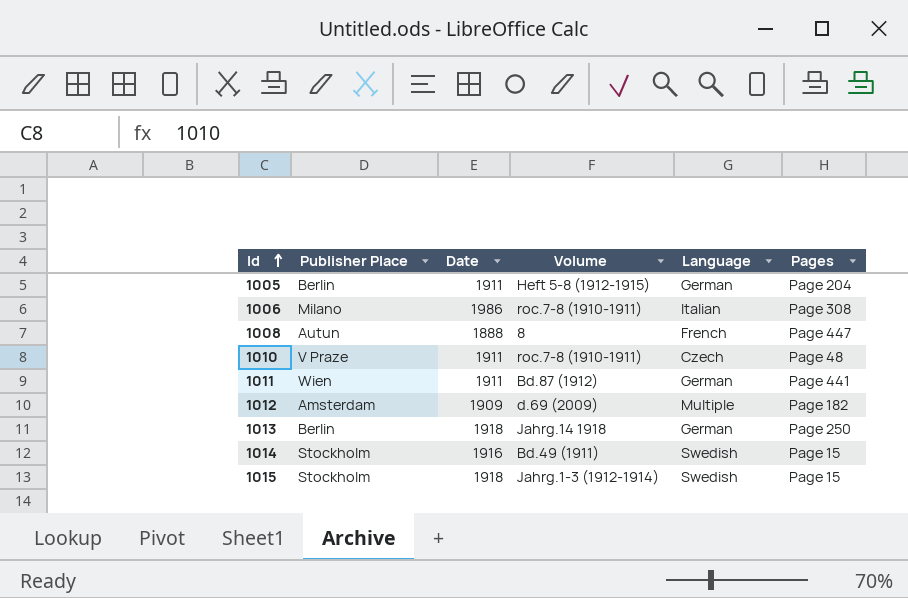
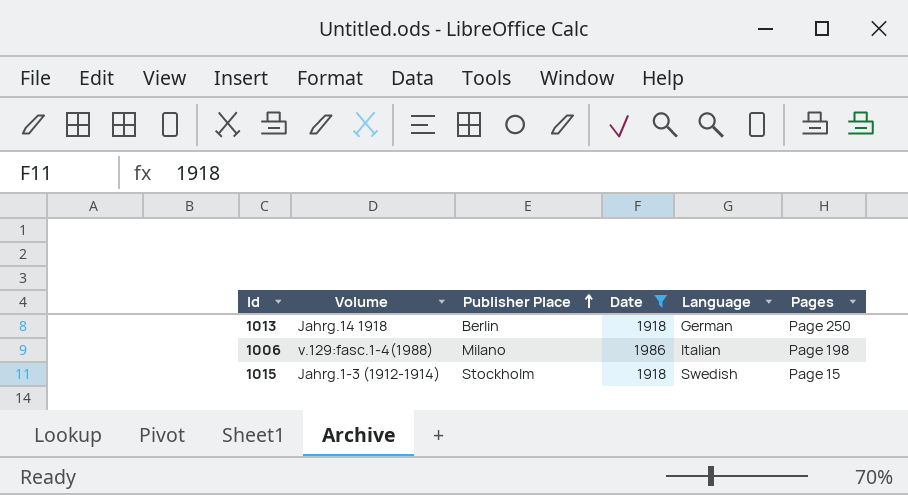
filter: none -> Date >= 1918
row order: Id ascending -> Publisher Place ascending
column Volume | position: 4 -> 2
1006 | Volume: roc.7-8 (1910-1911) -> v.129:fasc.1-4(1988)
1006 | Pages: Page 308 -> Page 198

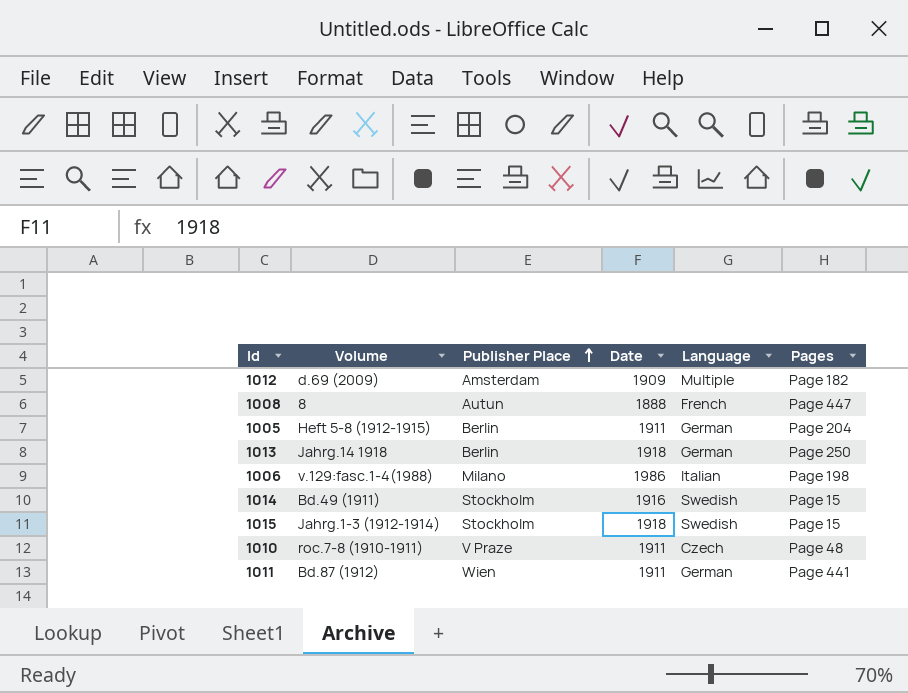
filter: Date >= 1918 -> none

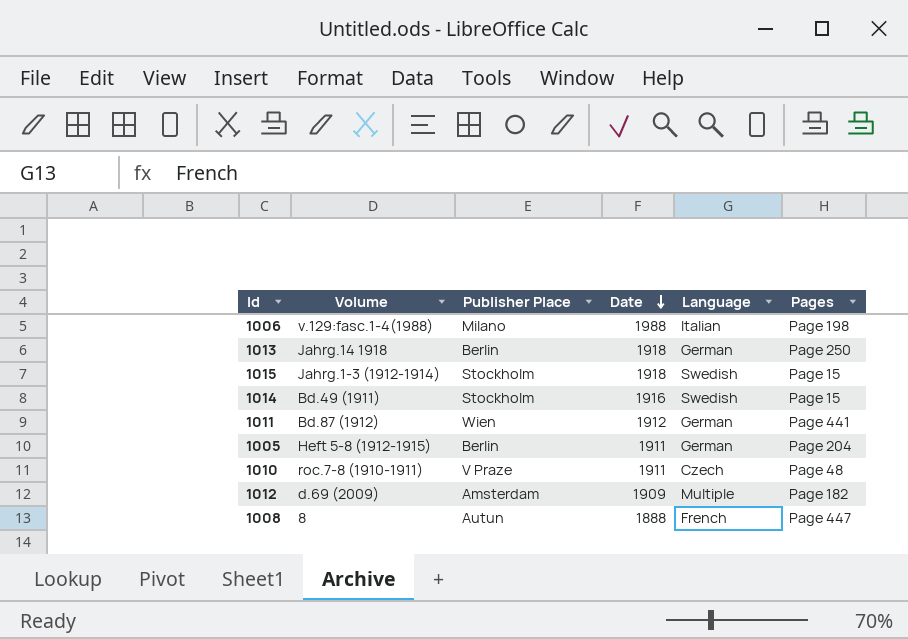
row order: Publisher Place ascending -> Date descending
1006 | Date: 1986 -> 1988
1011 | Date: 1911 -> 1912

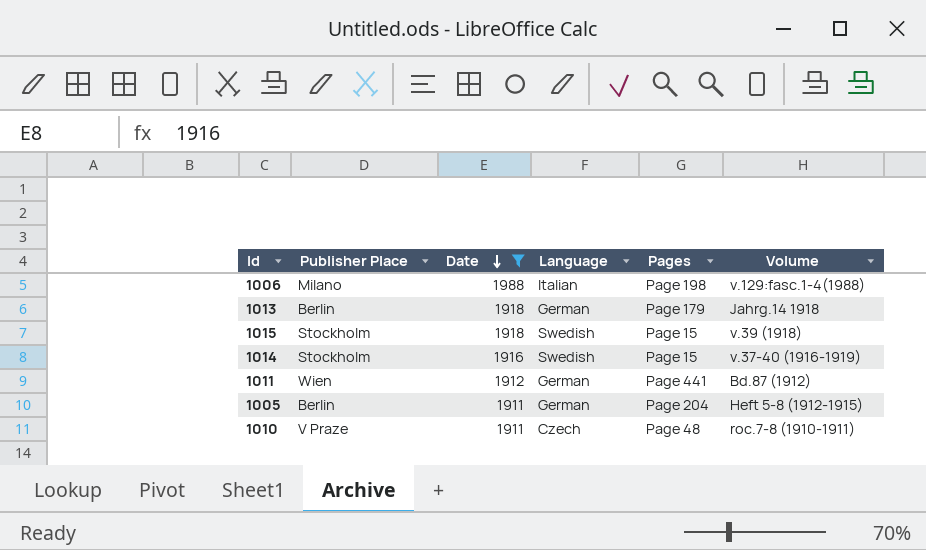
filter: none -> Date >= 1911
column Volume | position: 2 -> 6
1013 | Pages: Page 250 -> Page 179
1015 | Volume: Jahrg.1-3 (1912-1914) -> v.39 (1918)
1014 | Volume: Bd.49 (1911) -> v.37-40 (1916-1919)

